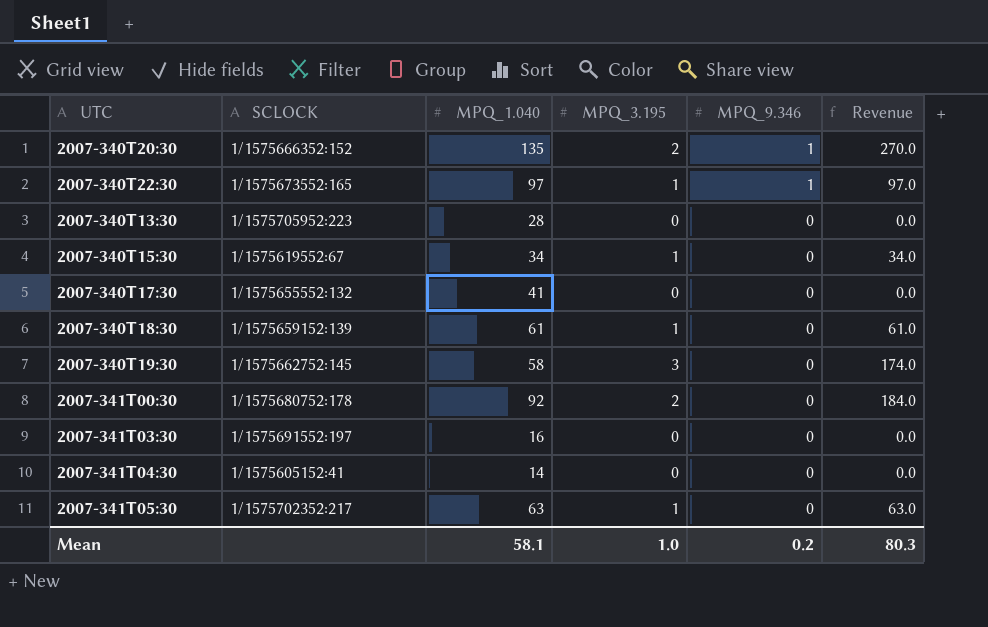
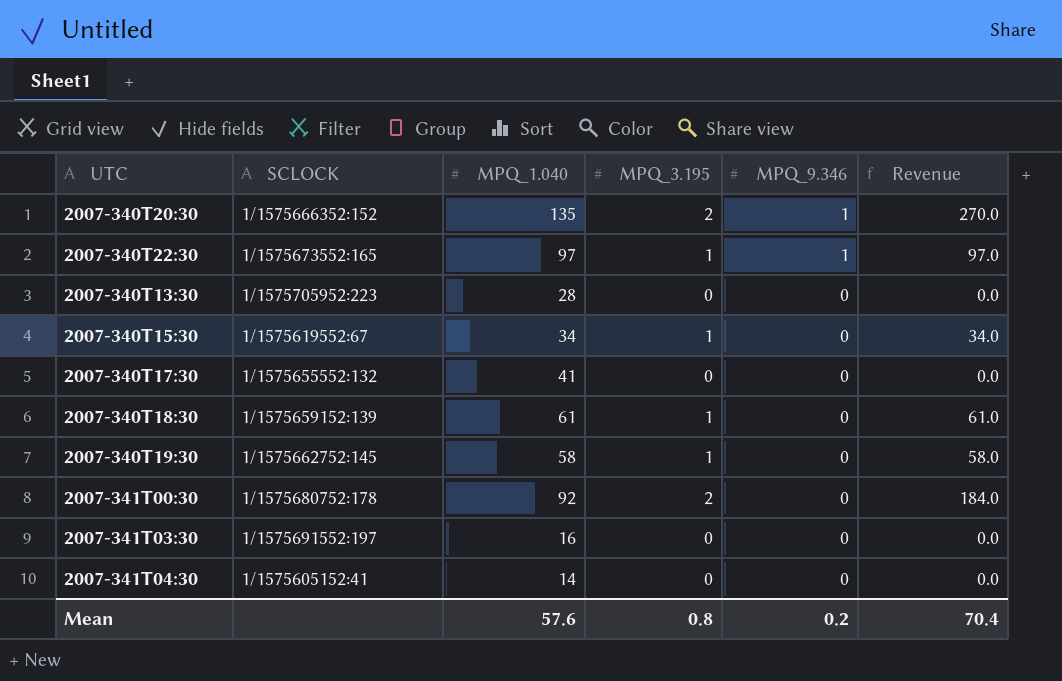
row 2007-341T05:30: 1/1575702352:217 | 63 | 1 | 0 | 63.0 -> none
2007-340T19:30 | MPQ_3.195: 3 -> 1
2007-340T19:30 | Revenue: 174.0 -> 58.0
Mean | MPQ_1.040: 58.1 -> 57.6
Mean | MPQ_3.195: 1.0 -> 0.8
Mean | Revenue: 80.3 -> 70.4

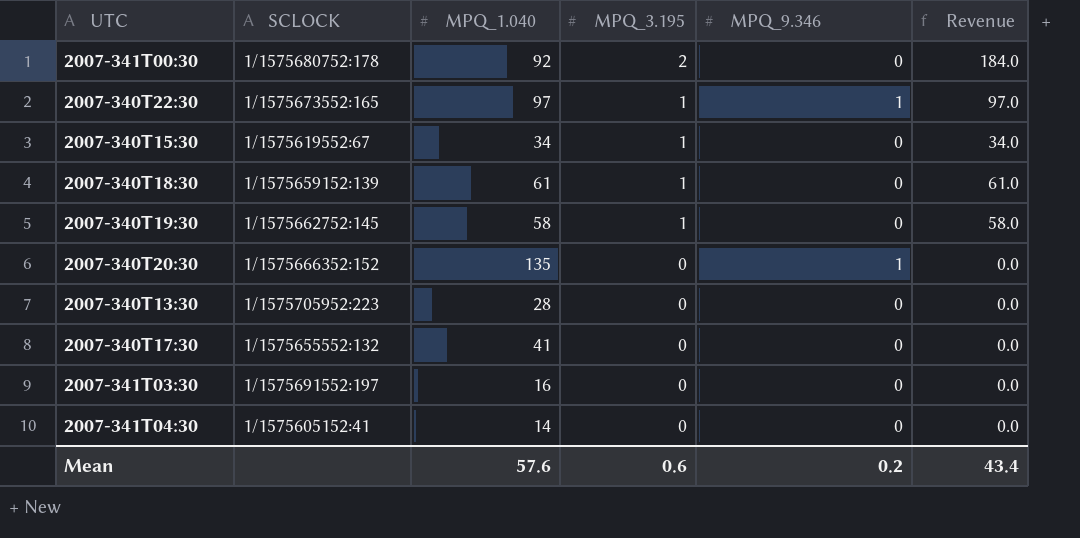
row order: MPQ_9.346 descending -> MPQ_3.195 descending
2007-340T20:30 | MPQ_3.195: 2 -> 0
2007-340T20:30 | Revenue: 270.0 -> 0.0
Mean | MPQ_3.195: 0.8 -> 0.6
Mean | Revenue: 70.4 -> 43.4

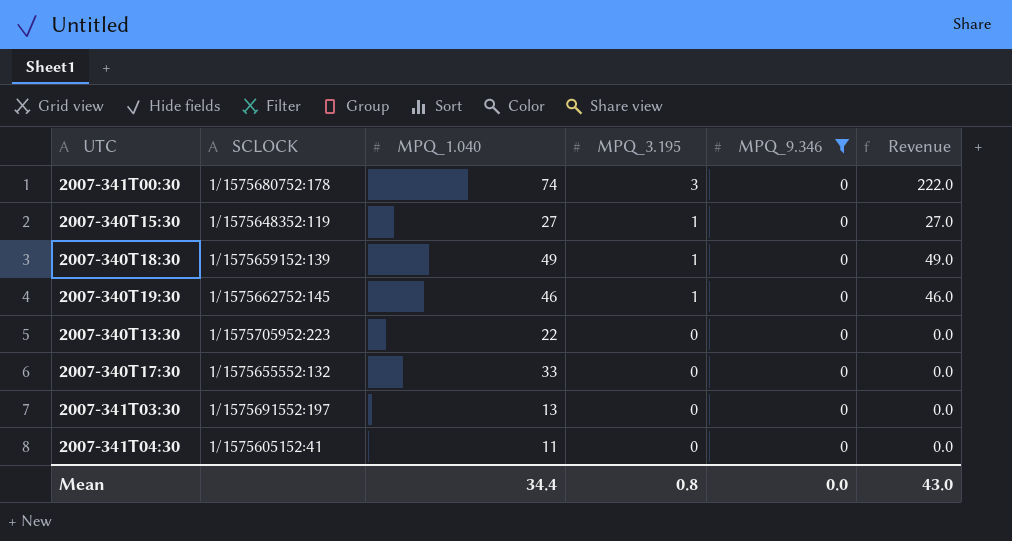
filter: none -> MPQ_9.346 = 0
2007-341T00:30 | MPQ_1.040: 92 -> 74
2007-341T00:30 | MPQ_3.195: 2 -> 3
2007-341T00:30 | Revenue: 184.0 -> 222.0
2007-340T15:30 | SCLOCK: 1/1575619552:67 -> 1/1575648352:119
2007-340T15:30 | MPQ_1.040: 34 -> 27
2007-340T15:30 | Revenue: 34.0 -> 27.0
2007-340T18:30 | MPQ_1.040: 61 -> 49
2007-340T18:30 | Revenue: 61.0 -> 49.0
2007-340T19:30 | MPQ_1.040: 58 -> 46
2007-340T19:30 | Revenue: 58.0 -> 46.0
2007-340T13:30 | MPQ_1.040: 28 -> 22
2007-340T17:30 | MPQ_1.040: 41 -> 33
2007-341T03:30 | MPQ_1.040: 16 -> 13
2007-341T04:30 | MPQ_1.040: 14 -> 11
Mean | MPQ_1.040: 57.6 -> 34.4
Mean | MPQ_3.195: 0.6 -> 0.8
Mean | MPQ_9.346: 0.2 -> 0.0
Mean | Revenue: 43.4 -> 43.0

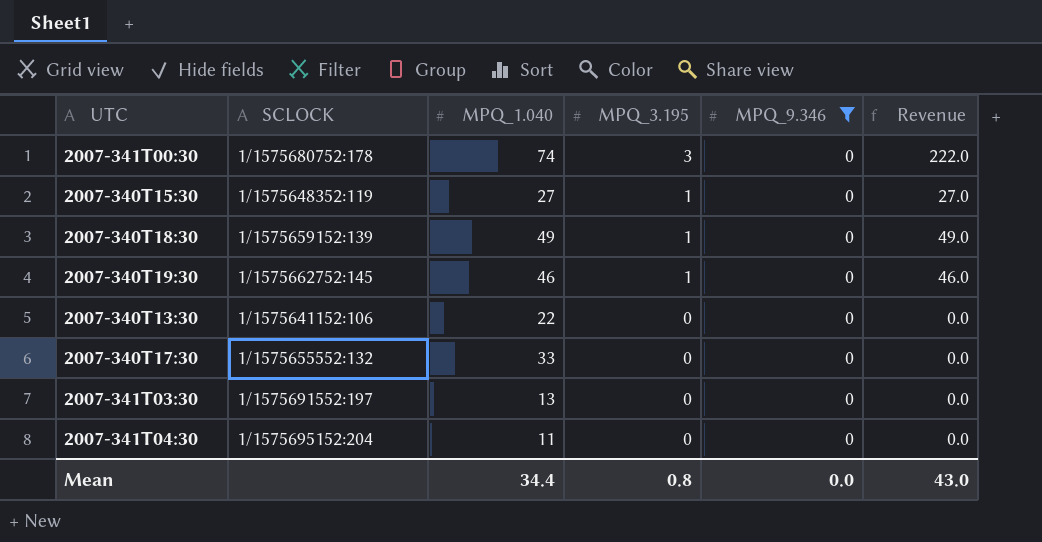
2007-340T13:30 | SCLOCK: 1/1575705952:223 -> 1/1575641152:106
2007-341T04:30 | SCLOCK: 1/1575605152:41 -> 1/1575695152:204

